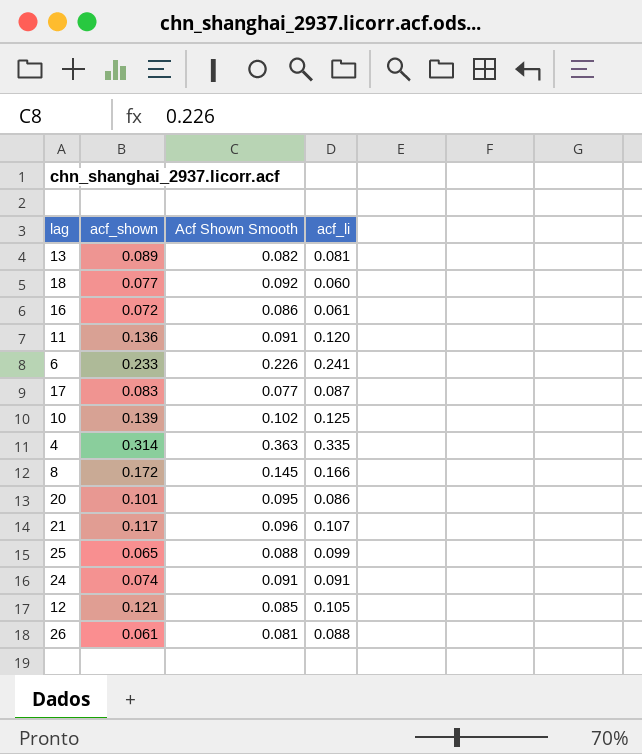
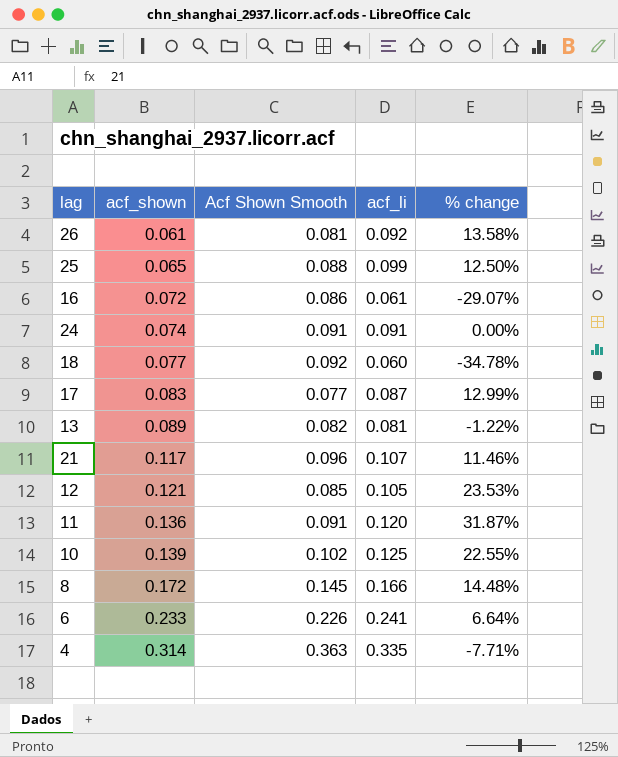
row order: none -> acf_shown ascending
column % change | formula: none -> ([acf_li] - [Acf Shown Smooth]) / [Acf Shown Smooth]
row 20: 0.101 | 0.095 | 0.086 -> none
26 | acf_li: 0.088 -> 0.092

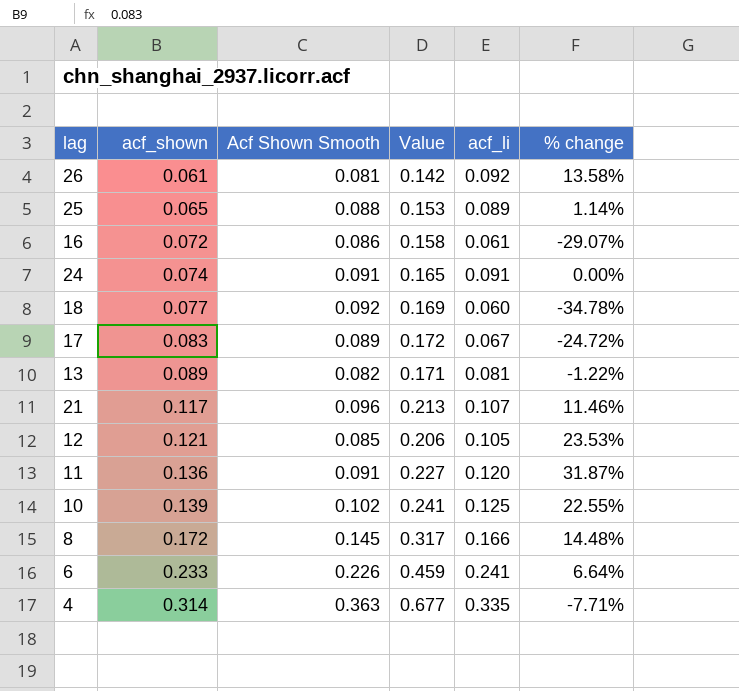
column Value | formula: none -> [acf_shown] + [Acf Shown Smooth]
25 | acf_li: 0.099 -> 0.089
25 | % change: 12.50% -> 1.14%
17 | Acf Shown Smooth: 0.077 -> 0.089
17 | acf_li: 0.087 -> 0.067
17 | % change: 12.99% -> -24.72%

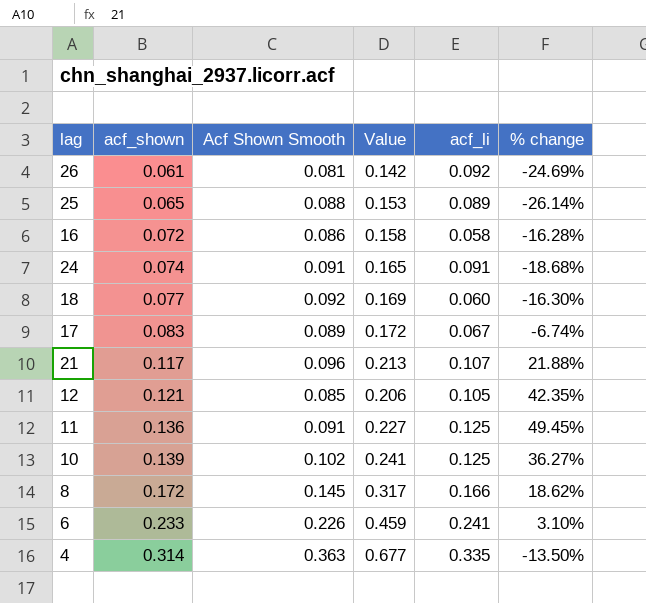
column % change | formula: ([acf_li] - [Acf Shown Smooth]) / [Acf Shown Smooth] -> ([acf_shown] - [Acf Shown Smooth]) / [Acf Shown Smooth]
row 13: 0.089 | 0.082 | 0.171 | 0.081 | -1.22% -> none
16 | acf_li: 0.061 -> 0.058
11 | acf_li: 0.120 -> 0.125

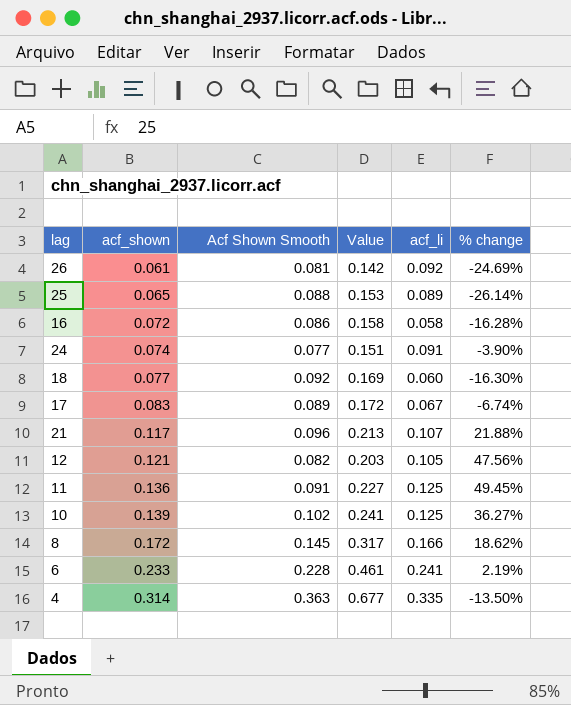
24 | Acf Shown Smooth: 0.091 -> 0.077
24 | Value: 0.165 -> 0.151
24 | % change: -18.68% -> -3.90%
12 | Acf Shown Smooth: 0.085 -> 0.082
12 | Value: 0.206 -> 0.203
12 | % change: 42.35% -> 47.56%
6 | Acf Shown Smooth: 0.226 -> 0.228
6 | Value: 0.459 -> 0.461
6 | % change: 3.10% -> 2.19%

